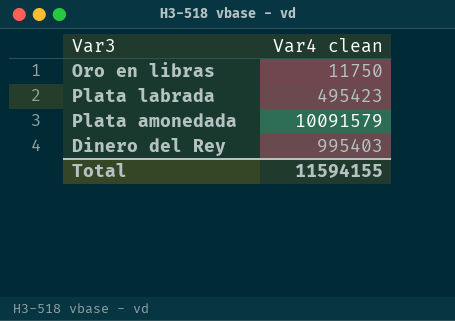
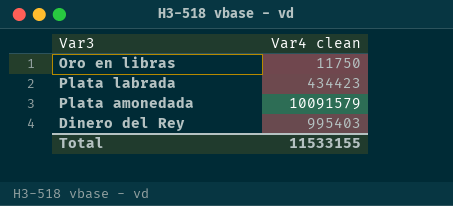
Plata labrada | Var4 clean: 495423 -> 434423
Total | Var4 clean: 11594155 -> 11533155

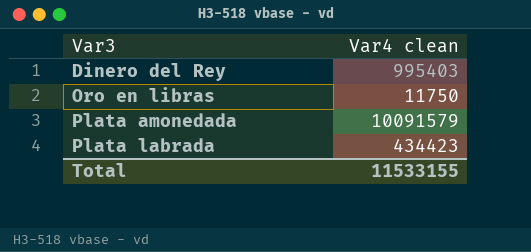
row order: none -> Var3 ascending

